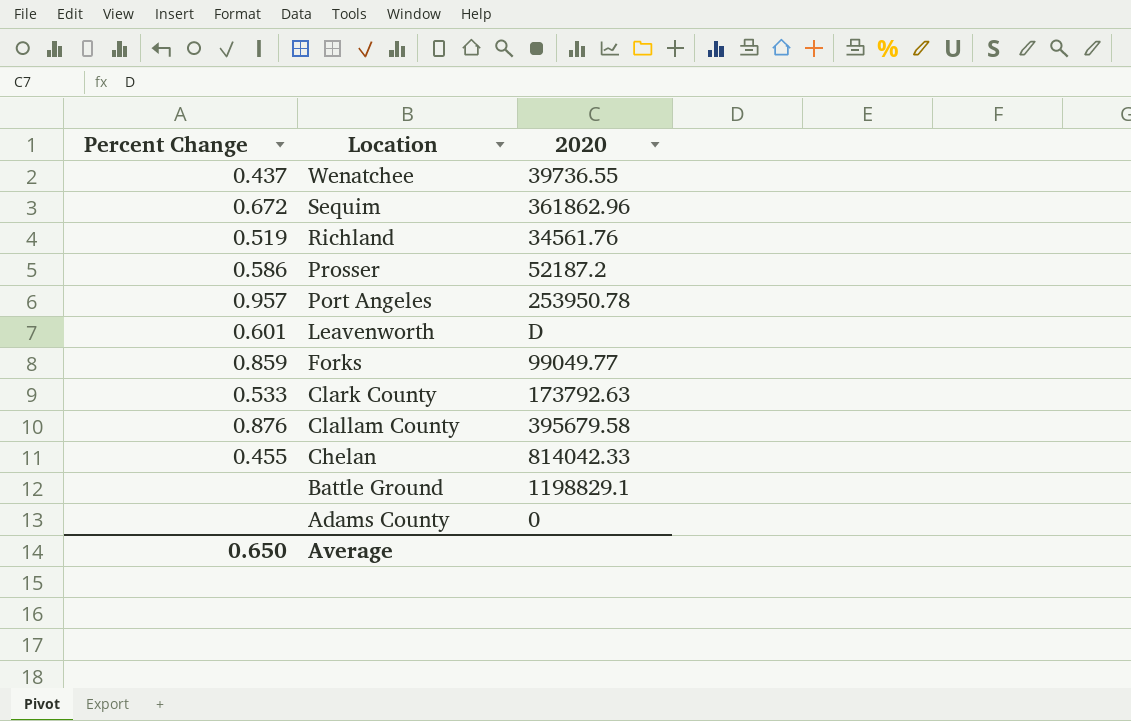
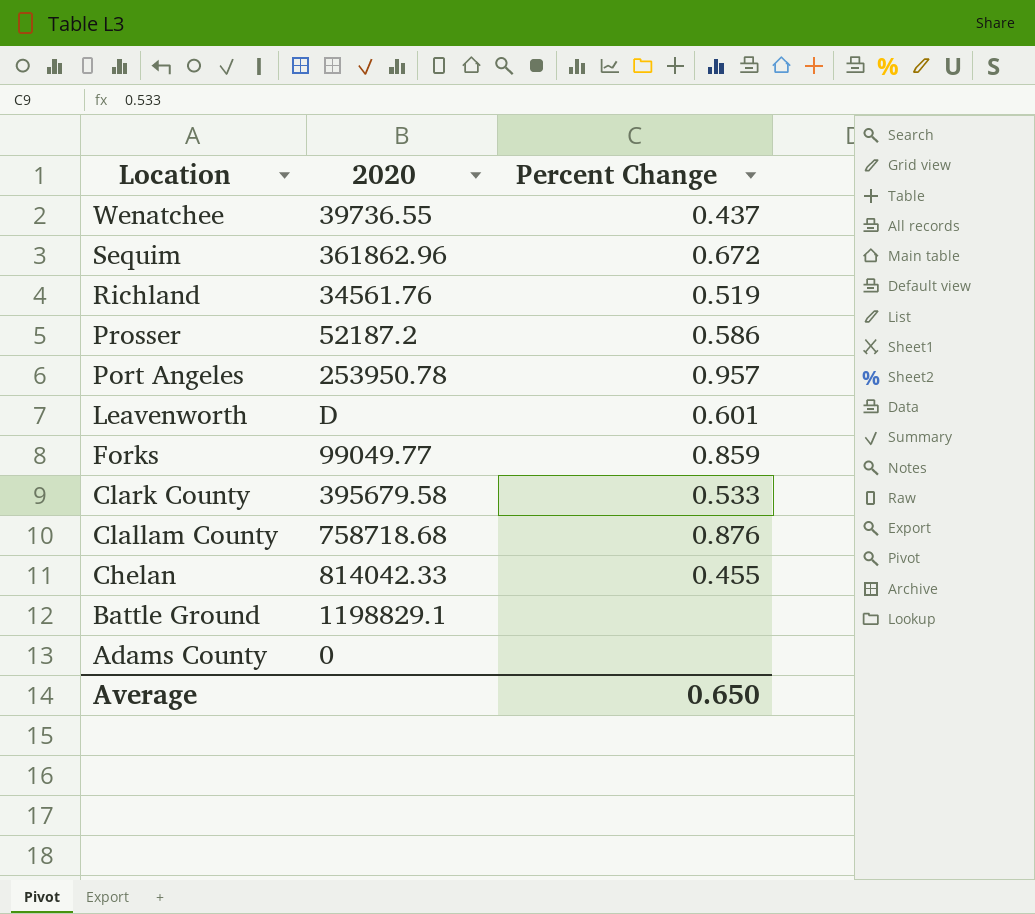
column Percent Change | position: 1 -> 3
Clark County | 2020: 173792.63 -> 395679.58
Clallam County | 2020: 395679.58 -> 758718.68

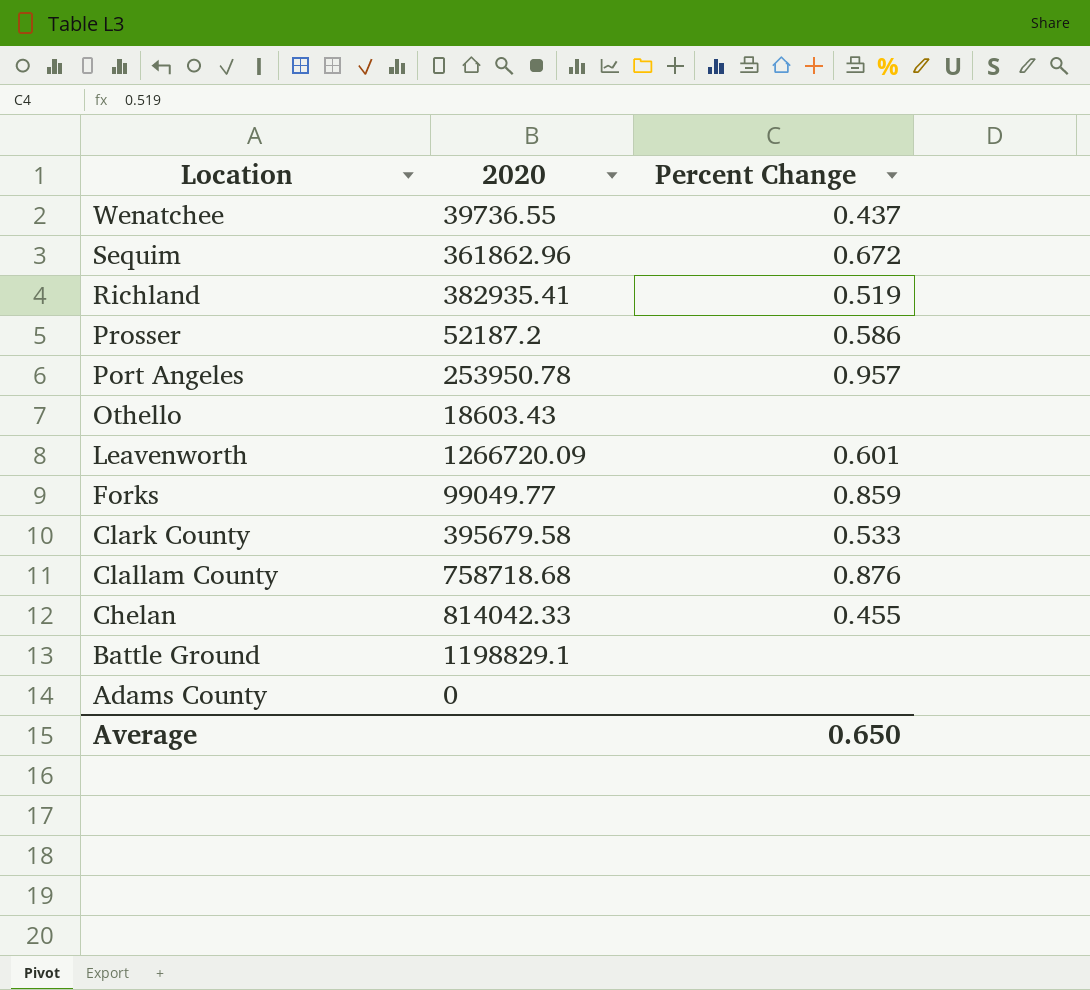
Richland | 2020: 34561.76 -> 382935.41
row Othello: none -> 18603.43 | none
Leavenworth | 2020: D -> 1266720.09

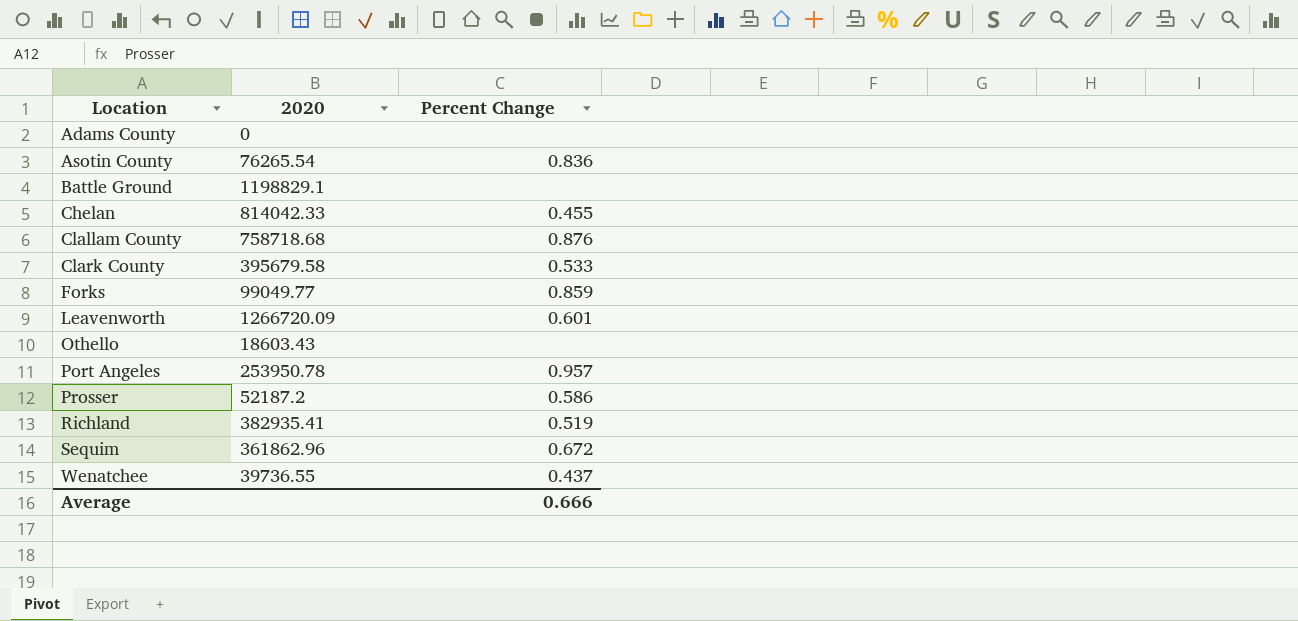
row order: Location descending -> Location ascending
row Asotin County: none -> 76265.54 | 0.836
Average | Percent Change: 0.650 -> 0.666

